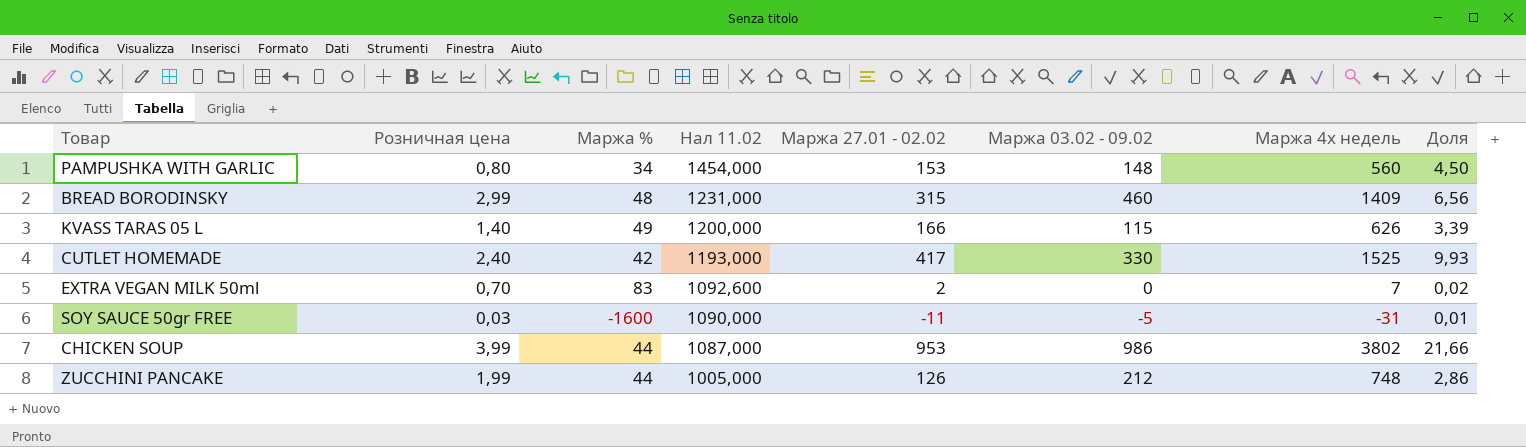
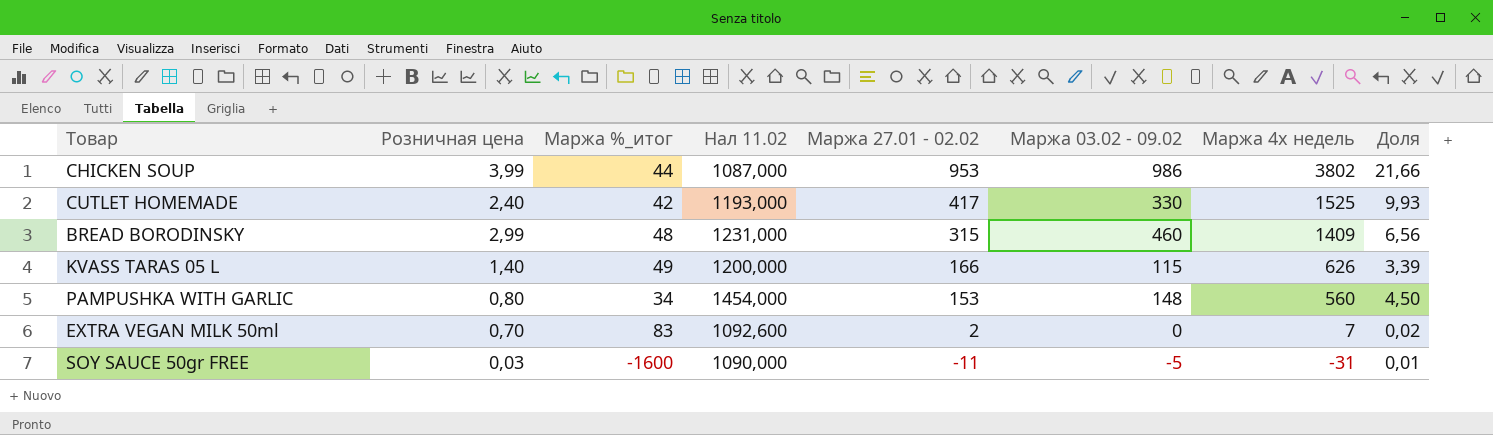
row order: Нал 11.02 descending -> Маржа 27.01 - 02.02 descending
column name: Маржа % -> Маржа %_итог
row ZUCCHINI PANCAKE: 1,99 | 44 | 1005,000 | 126 | 212 | 748 | 2,86 -> none

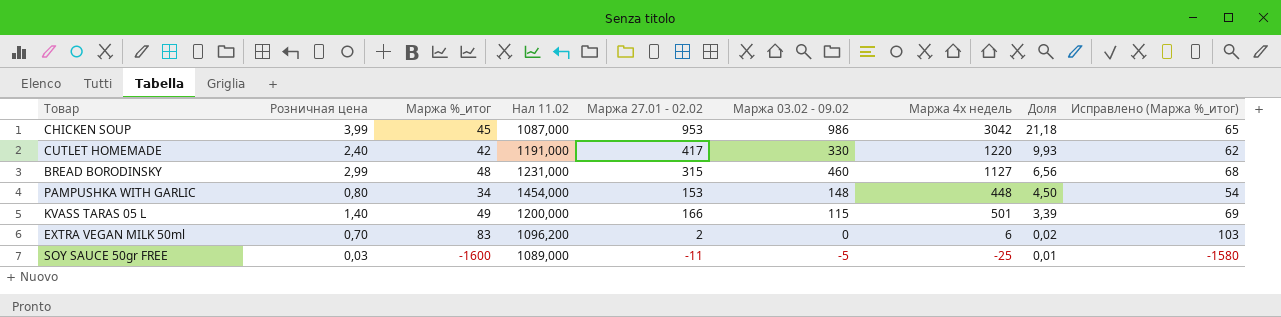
row order: Маржа 27.01 - 02.02 descending -> Доля descending
column Исправлено (Маржа %_итог) | formula: none -> [Маржа %_итог] + 20
CHICKEN SOUP | Маржа %_итог: 44 -> 45
CHICKEN SOUP | Маржа 4х недель: 3802 -> 3042
CHICKEN SOUP | Доля: 21,66 -> 21,18
CUTLET HOMEMADE | Нал 11.02: 1193,000 -> 1191,000
CUTLET HOMEMADE | Маржа 4х недель: 1525 -> 1220
BREAD BORODINSKY | Маржа 4х недель: 1409 -> 1127
PAMPUSHKA WITH GARLIC | Маржа 4х недель: 560 -> 448
KVASS TARAS 05 L | Маржа 4х недель: 626 -> 501
EXTRA VEGAN MILK 50ml | Нал 11.02: 1092,600 -> 1096,200
EXTRA VEGAN MILK 50ml | Маржа 4х недель: 7 -> 6
SOY SAUCE 50gr FREE | Нал 11.02: 1090,000 -> 1089,000
SOY SAUCE 50gr FREE | Маржа 4х недель: -31 -> -25

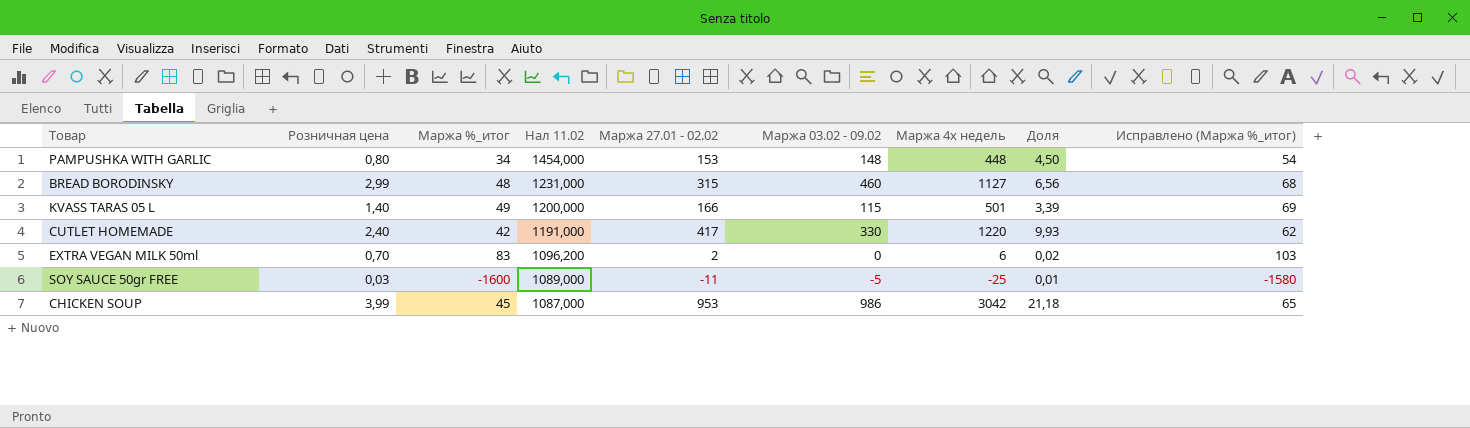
row order: Доля descending -> Нал 11.02 descending

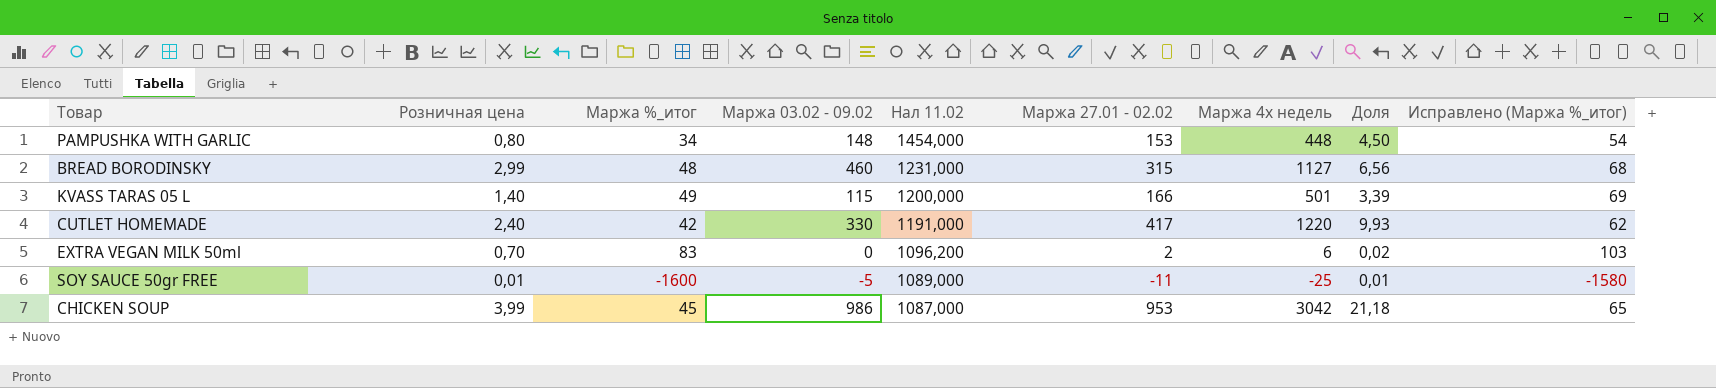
column Маржа 03.02 - 09.02 | position: 6 -> 4
SOY SAUCE 50gr FREE | Розничная цена: 0,03 -> 0,01

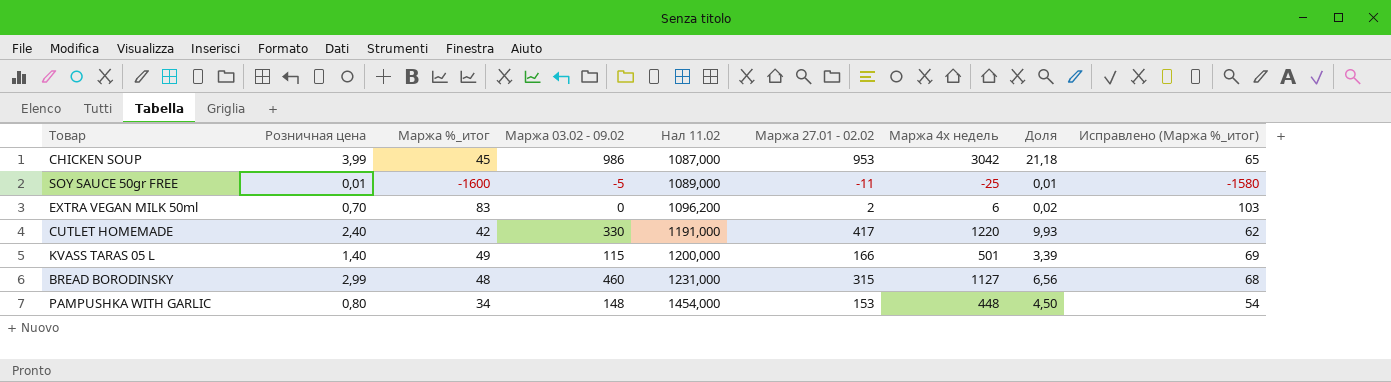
row order: Нал 11.02 descending -> Нал 11.02 ascending

